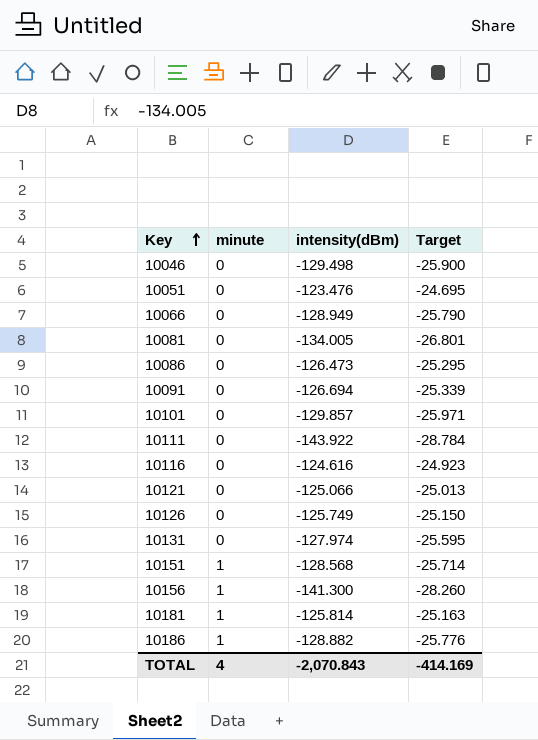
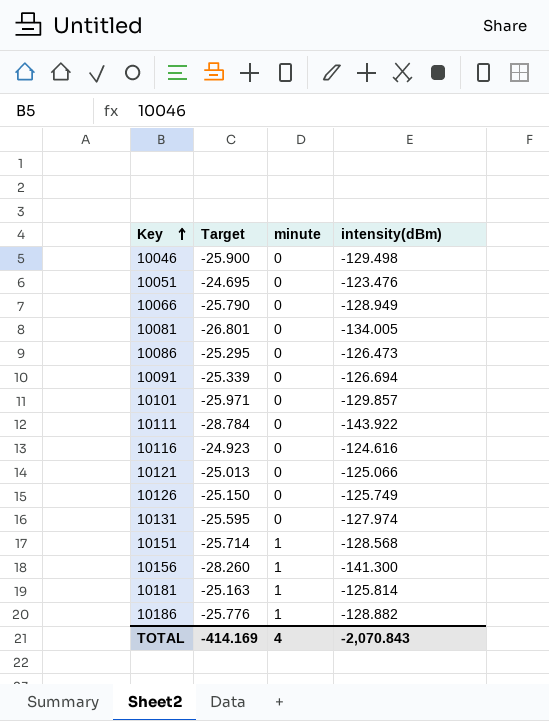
column Target | position: 4 -> 2

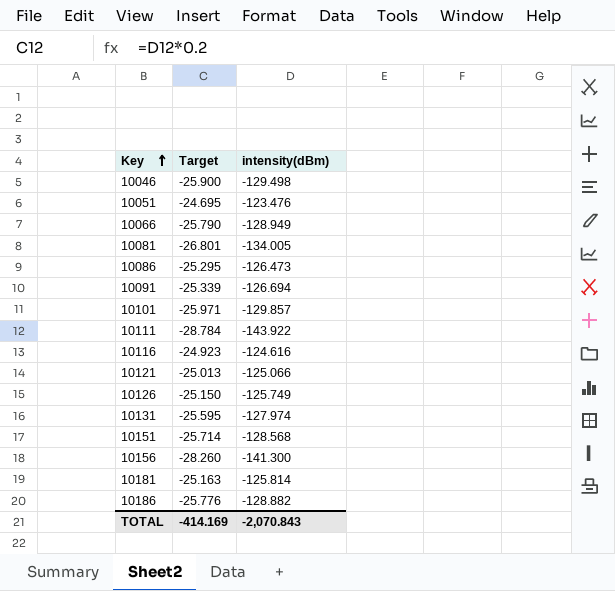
column minute | position: 3 -> none

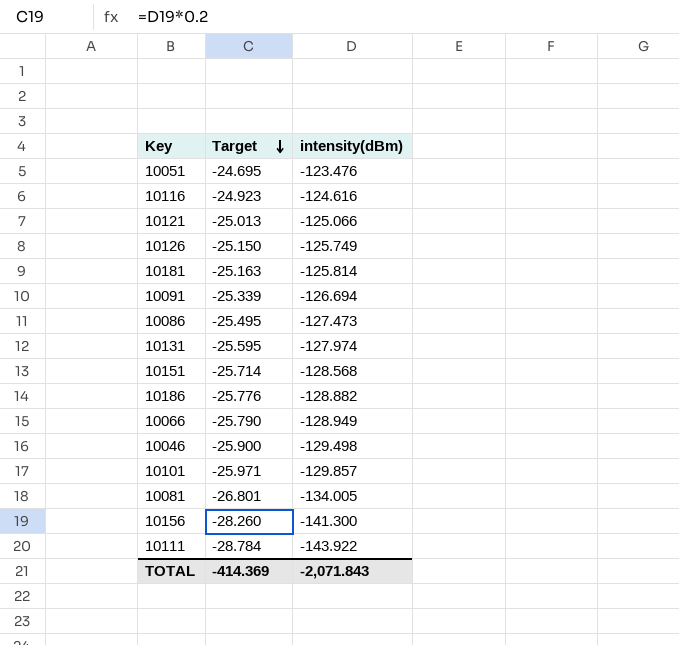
row order: Key ascending -> Target descending
10086 | Target: -25.295 -> -25.495
10086 | intensity(dBm): -126.473 -> -127.473
TOTAL | Target: -414.169 -> -414.369
TOTAL | intensity(dBm): -2,070.843 -> -2,071.843

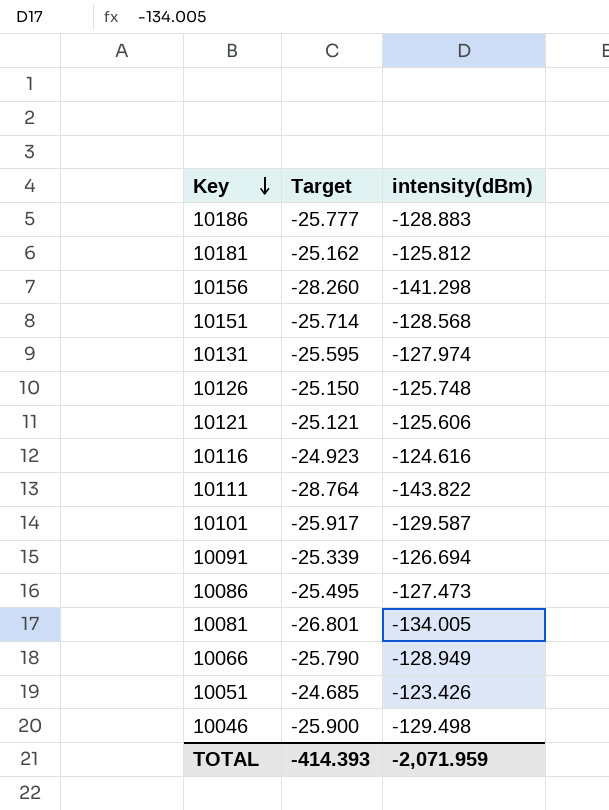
row order: Target descending -> Key descending
10186 | Target: -25.776 -> -25.777
10186 | intensity(dBm): -128.882 -> -128.883
10181 | Target: -25.163 -> -25.162
10181 | intensity(dBm): -125.814 -> -125.812
10156 | intensity(dBm): -141.300 -> -141.298
10126 | intensity(dBm): -125.749 -> -125.748
10121 | Target: -25.013 -> -25.121
10121 | intensity(dBm): -125.066 -> -125.606
10111 | Target: -28.784 -> -28.764
10111 | intensity(dBm): -143.922 -> -143.822
10101 | Target: -25.971 -> -25.917
10101 | intensity(dBm): -129.857 -> -129.587
10051 | Target: -24.695 -> -24.685
10051 | intensity(dBm): -123.476 -> -123.426
TOTAL | Target: -414.369 -> -414.393
TOTAL | intensity(dBm): -2,071.843 -> -2,071.959

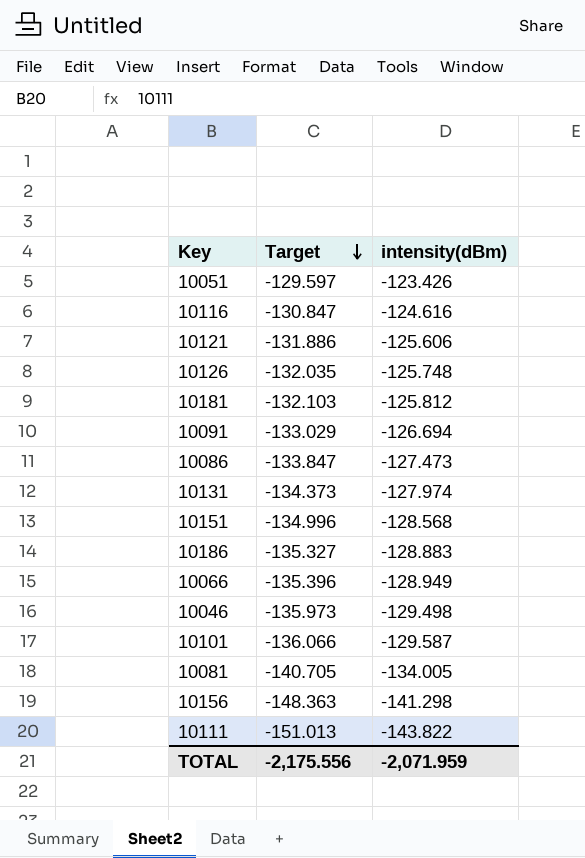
row order: Key descending -> Target descending
column Target | formula: [intensity(dBm)] * 0.2 -> [intensity(dBm)] * 1.05
TOTAL | Target: -414.393 -> -2,175.556

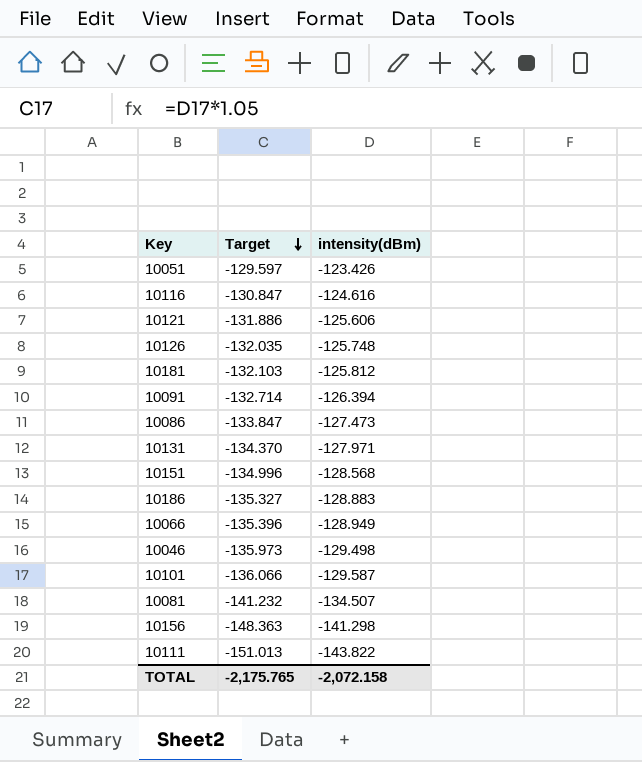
10091 | Target: -133.029 -> -132.714
10091 | intensity(dBm): -126.694 -> -126.394
10131 | Target: -134.373 -> -134.370
10131 | intensity(dBm): -127.974 -> -127.971
10081 | Target: -140.705 -> -141.232
10081 | intensity(dBm): -134.005 -> -134.507
TOTAL | Target: -2,175.556 -> -2,175.765
TOTAL | intensity(dBm): -2,071.959 -> -2,072.158

